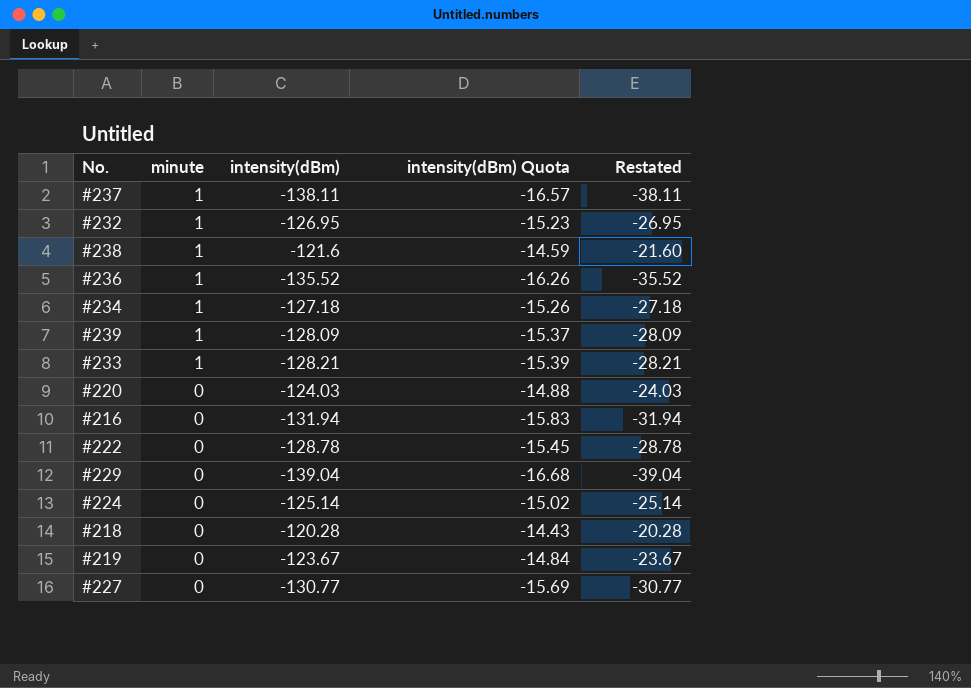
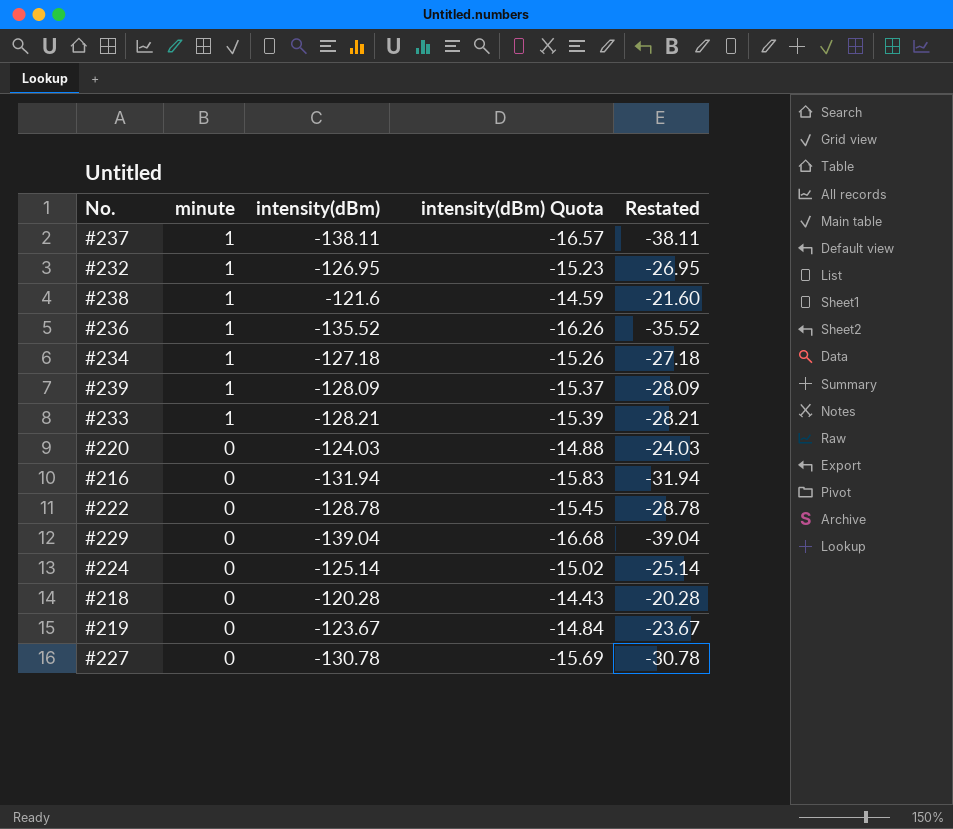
#227 | intensity(dBm): -130.77 -> -130.78
#227 | Restated: -30.77 -> -30.78

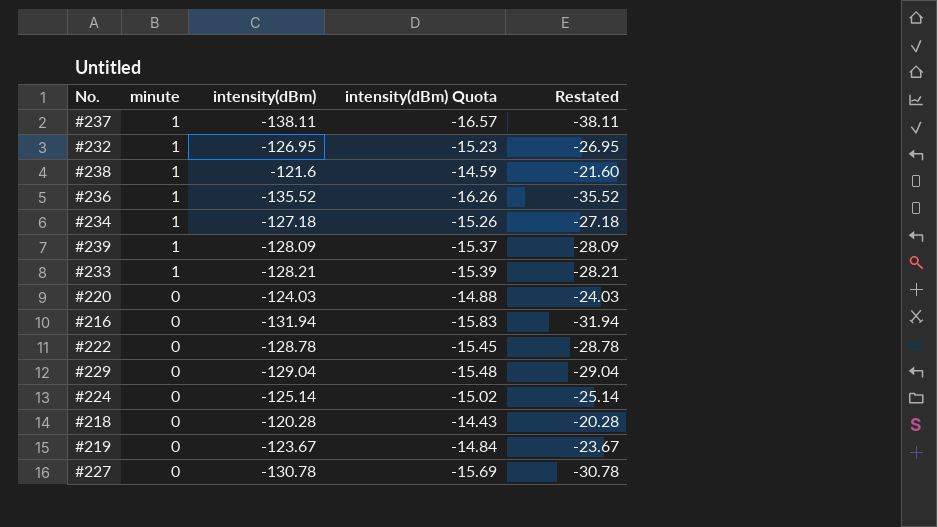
#229 | intensity(dBm): -139.04 -> -129.04
#229 | intensity(dBm) Quota: -16.68 -> -15.48
#229 | Restated: -39.04 -> -29.04

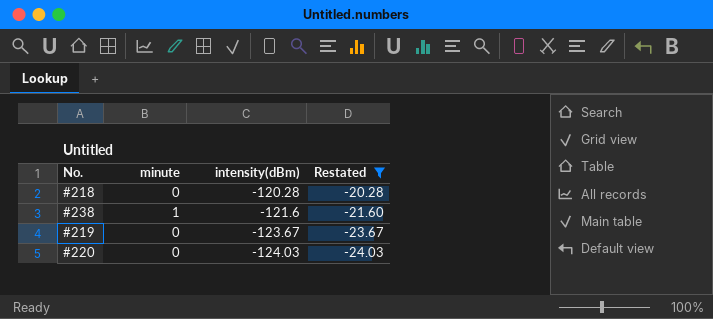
filter: none -> Restated >= -24.03
row order: minute descending -> intensity(dBm) descending
column intensity(dBm) Quota | formula: [intensity(dBm)] * 0.12 -> none

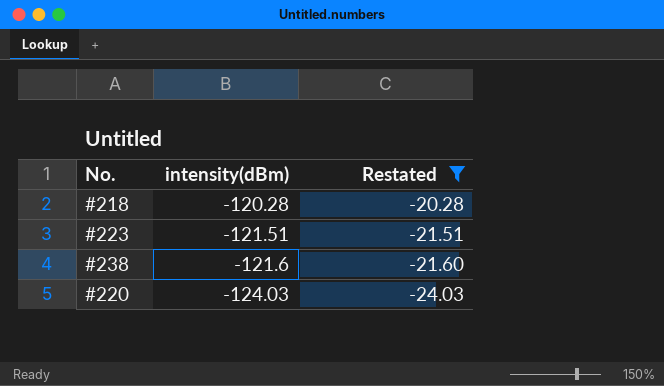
column minute | position: 2 -> none
row #219: 0 | -123.67 | -23.67 -> none
row #223: none -> -121.51 | -21.51

